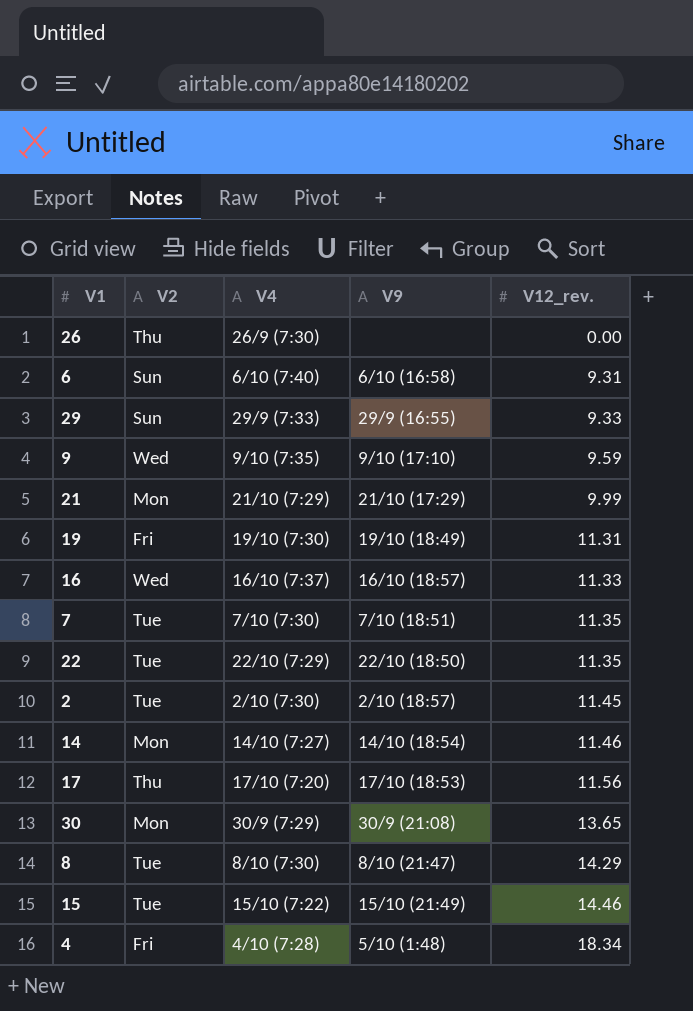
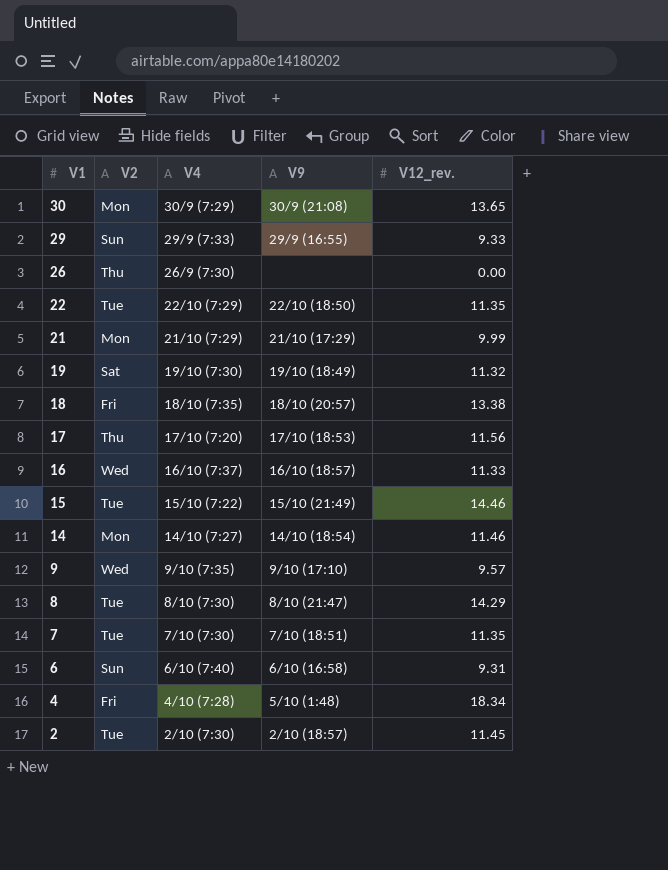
row order: V12_rev. ascending -> V1 descending
19 | V2: Fri -> Sat
19 | V12_rev.: 11.31 -> 11.32
row 18: none -> Fri | 18/10 (7:35) | 18/10 (20:57) | 13.38
9 | V12_rev.: 9.59 -> 9.57

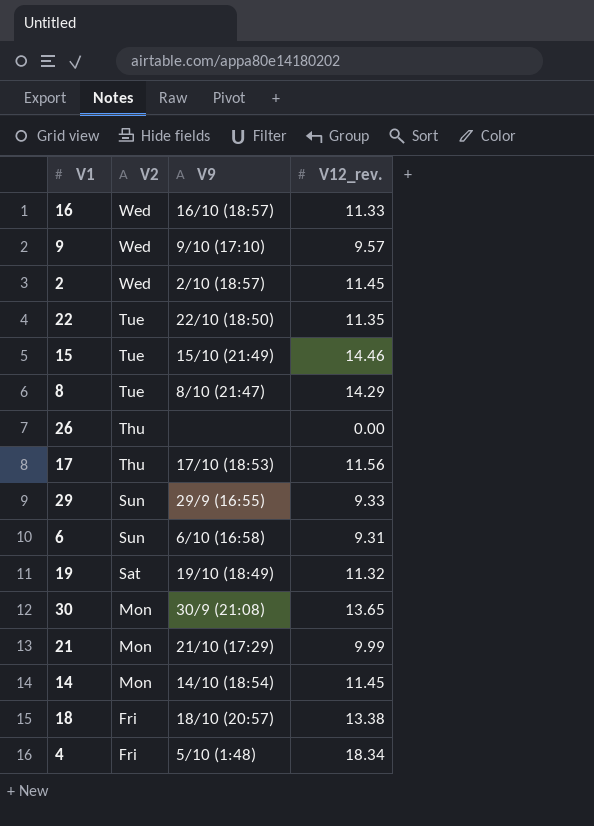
row order: V1 descending -> V2 descending
column V4 | position: 3 -> none
row 7: Tue | 7/10 (7:30) | 7/10 (18:51) | 11.35 -> none
2 | V2: Tue -> Wed
14 | V12_rev.: 11.46 -> 11.45

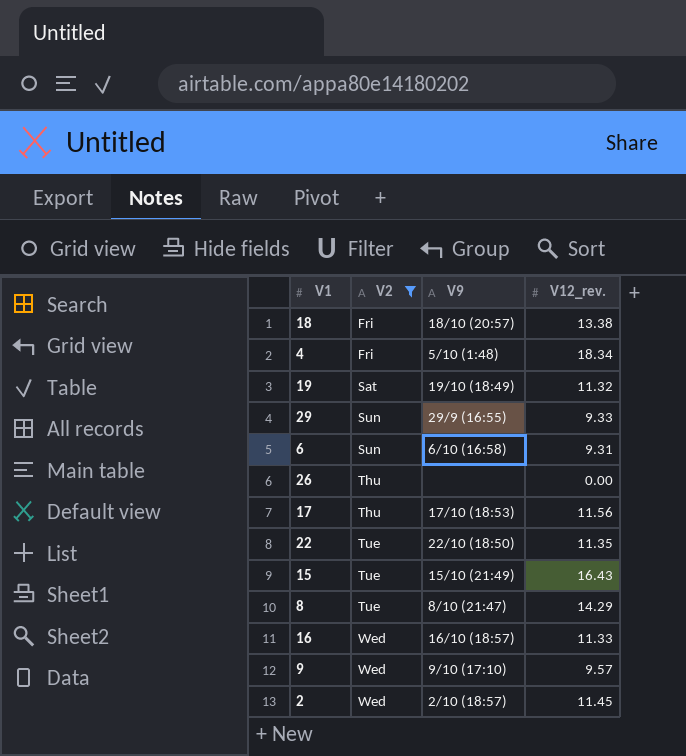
filter: none -> V2 != Mon
row order: V2 descending -> V2 ascending
15 | V12_rev.: 14.46 -> 16.43

